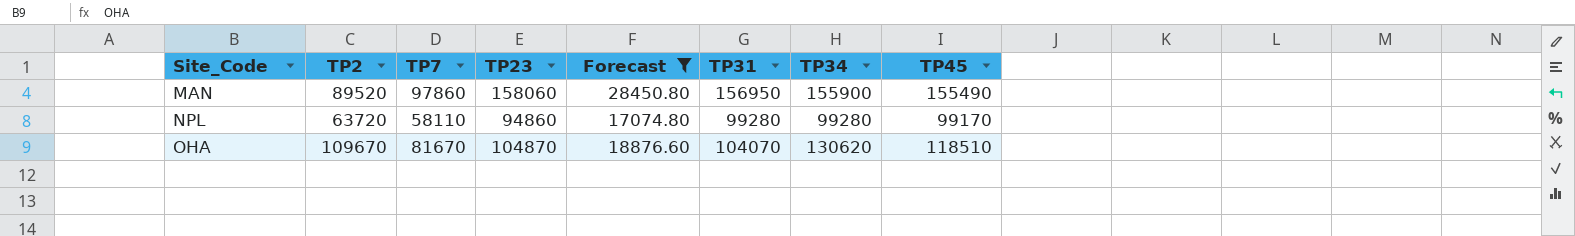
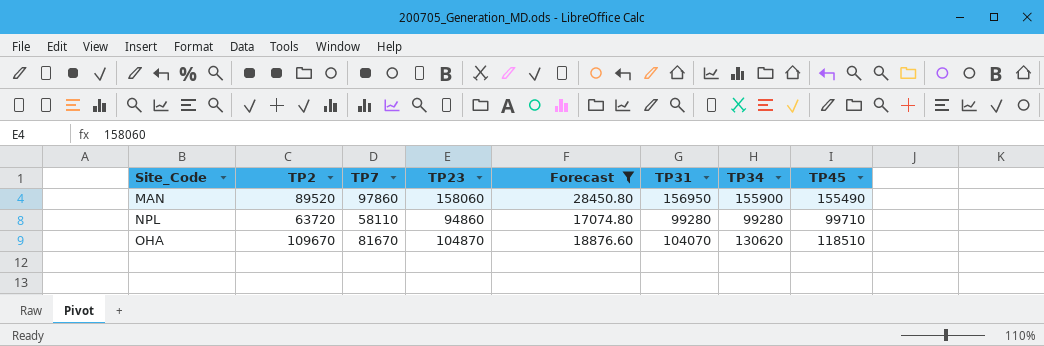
NPL | TP45: 99170 -> 99710

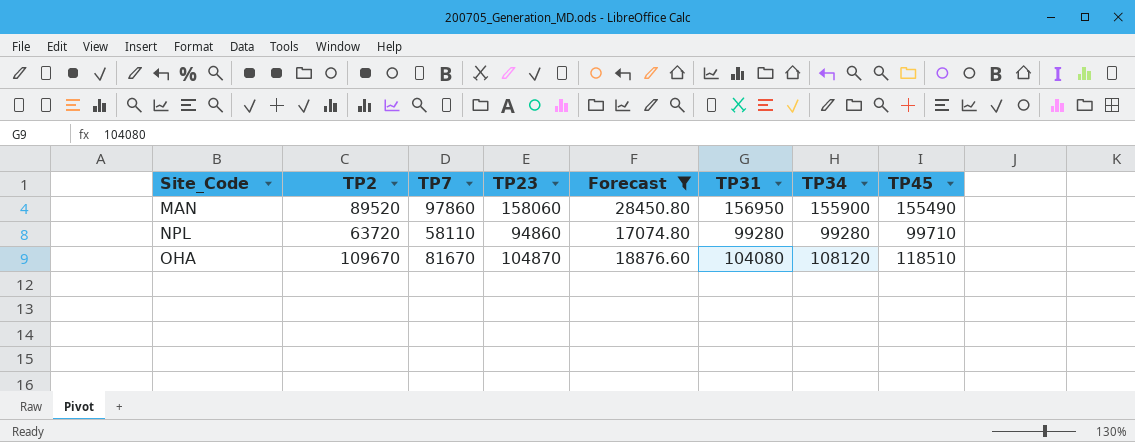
OHA | TP31: 104070 -> 104080
OHA | TP34: 130620 -> 108120

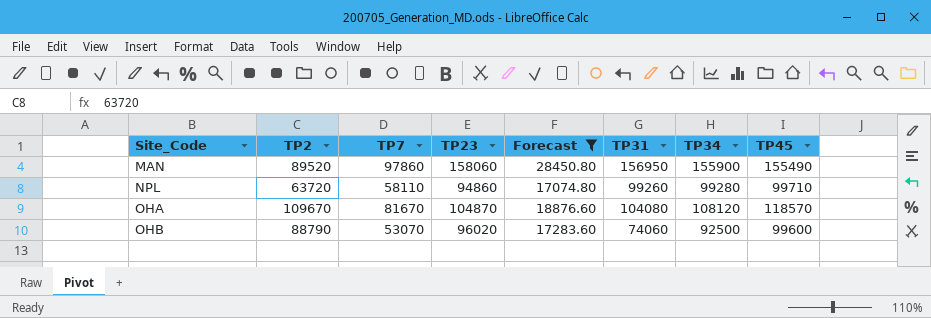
NPL | TP31: 99280 -> 99260
OHA | TP45: 118510 -> 118570
row OHB: none -> 88790 | 53070 | 96020 | 17283.60 | 74060 | 92500 | 99600

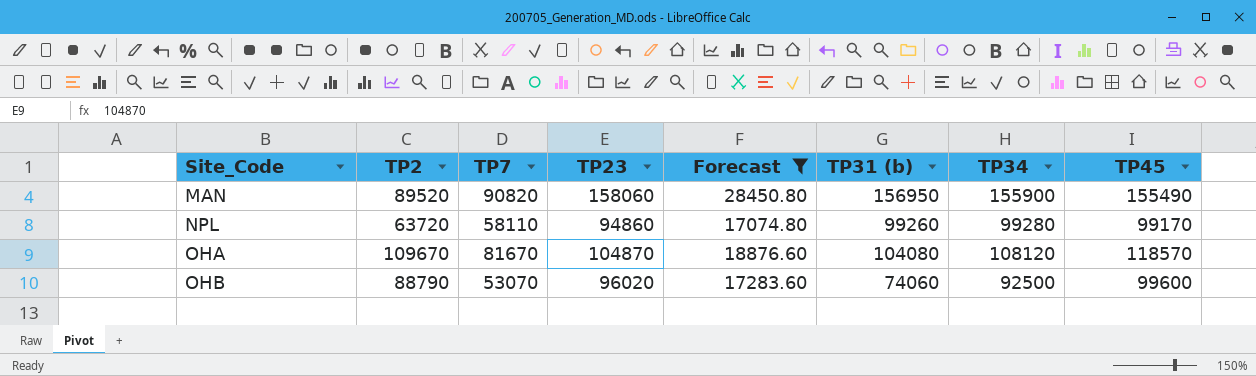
column name: TP31 -> TP31 (b)
MAN | TP7: 97860 -> 90820
NPL | TP45: 99710 -> 99170

